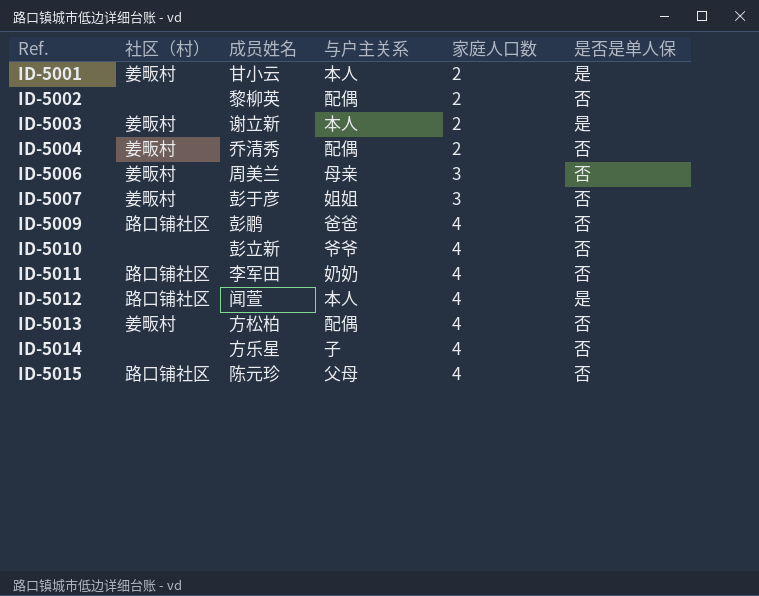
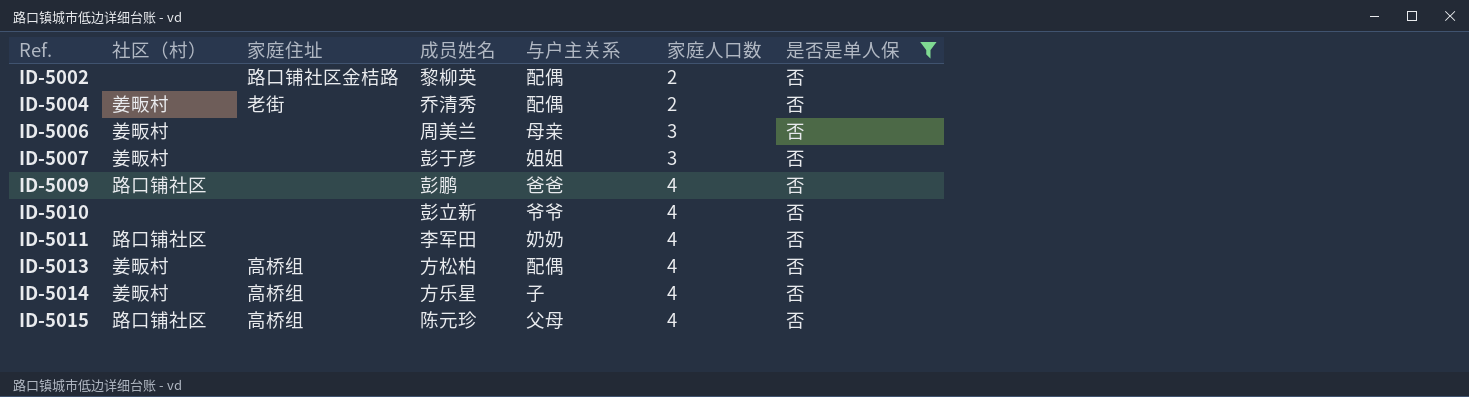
filter: none -> 是否是单人保 = 否
column 家庭住址 | position: none -> 3
ID-5014 | 社区（村）: none -> 姜畈村

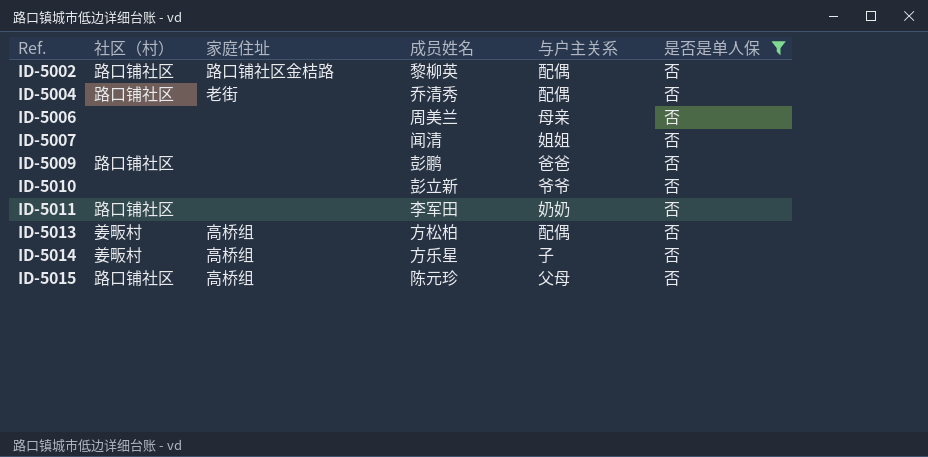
column 家庭人口数 | position: 6 -> none
ID-5002 | 社区（村）: none -> 路口铺社区
ID-5004 | 社区（村）: 姜畈村 -> 路口铺社区
ID-5006 | 社区（村）: 姜畈村 -> none
ID-5007 | 社区（村）: 姜畈村 -> none
ID-5007 | 成员姓名: 彭于彦 -> 闻清

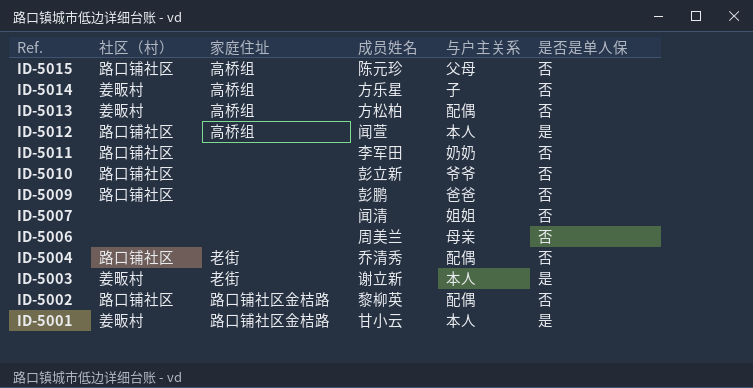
filter: 是否是单人保 = 否 -> none
row order: Ref. ascending -> Ref. descending
ID-5010 | 社区（村）: none -> 路口铺社区

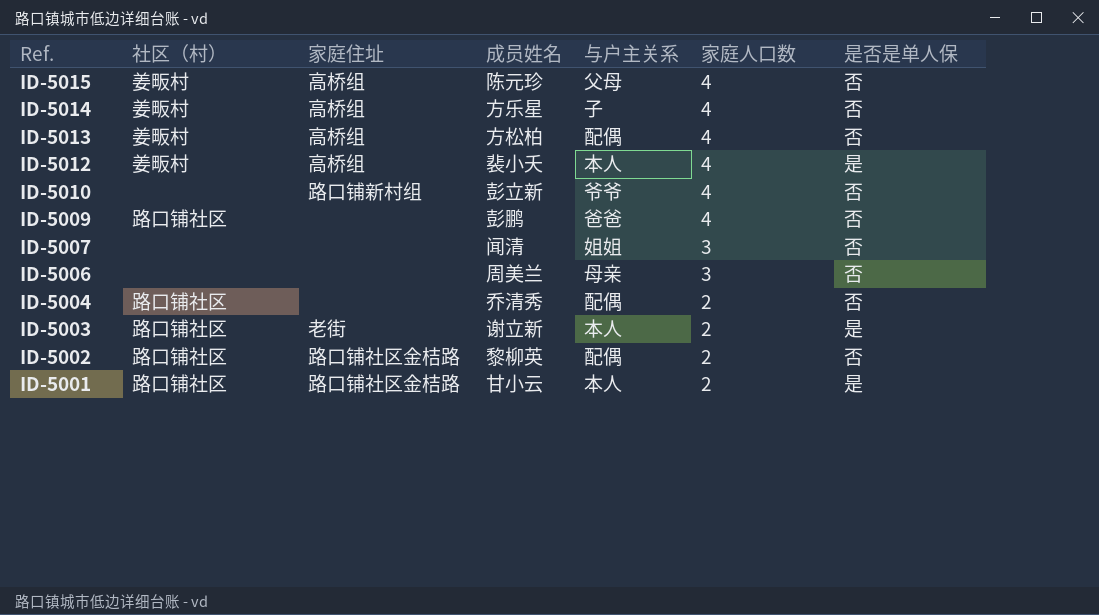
column 家庭人口数 | position: none -> 6
row ID-5011: 路口铺社区 | none | 李军田 | 奶奶 | 否 -> none
ID-5015 | 社区（村）: 路口铺社区 -> 姜畈村
ID-5012 | 社区（村）: 路口铺社区 -> 姜畈村
ID-5012 | 成员姓名: 闻萱 -> 裴小夭
ID-5010 | 社区（村）: 路口铺社区 -> none
ID-5010 | 家庭住址: none -> 路口铺新村组
ID-5004 | 家庭住址: 老街 -> none
ID-5003 | 社区（村）: 姜畈村 -> 路口铺社区
ID-5001 | 社区（村）: 姜畈村 -> 路口铺社区

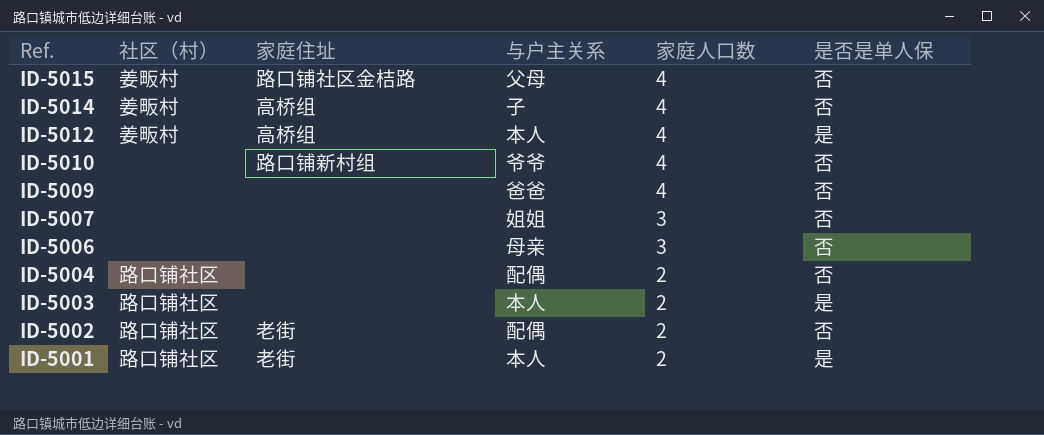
column 成员姓名 | position: 4 -> none
row ID-5013: 姜畈村 | 高桥组 | 方松柏 | 配偶 | 4 | 否 -> none
ID-5015 | 家庭住址: 高桥组 -> 路口铺社区金桔路
ID-5009 | 社区（村）: 路口铺社区 -> none
ID-5003 | 家庭住址: 老街 -> none
ID-5002 | 家庭住址: 路口铺社区金桔路 -> 老街
ID-5001 | 家庭住址: 路口铺社区金桔路 -> 老街

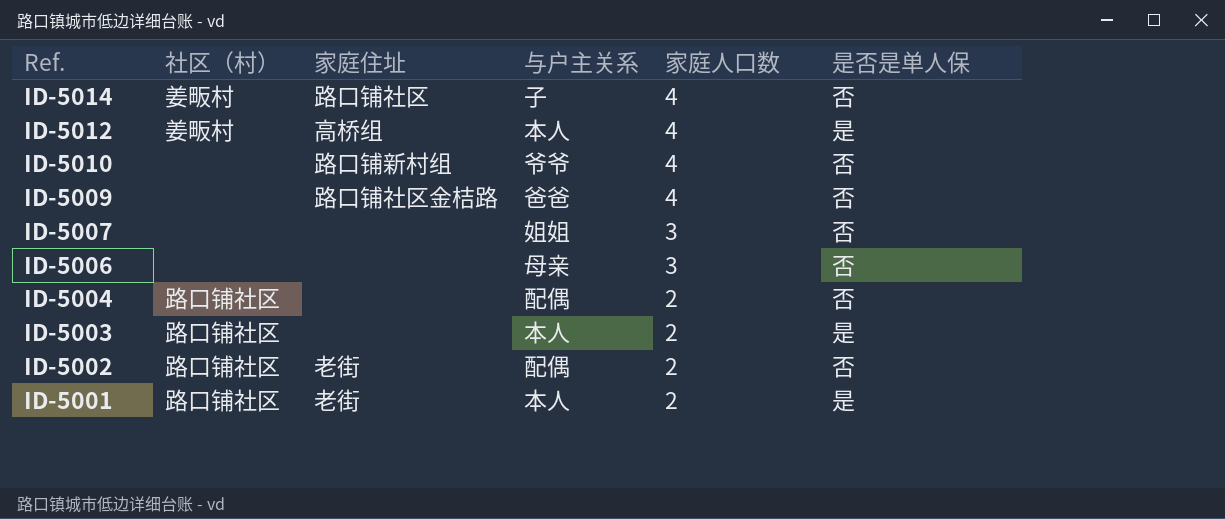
row ID-5015: 姜畈村 | 路口铺社区金桔路 | 父母 | 4 | 否 -> none
ID-5014 | 家庭住址: 高桥组 -> 路口铺社区
ID-5009 | 家庭住址: none -> 路口铺社区金桔路

